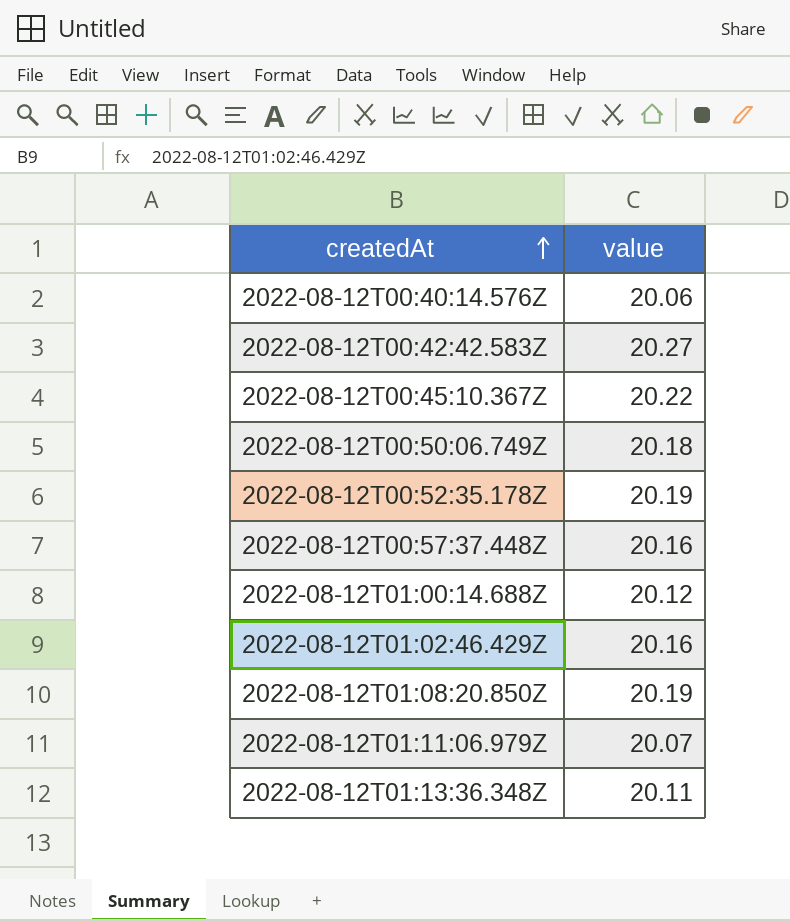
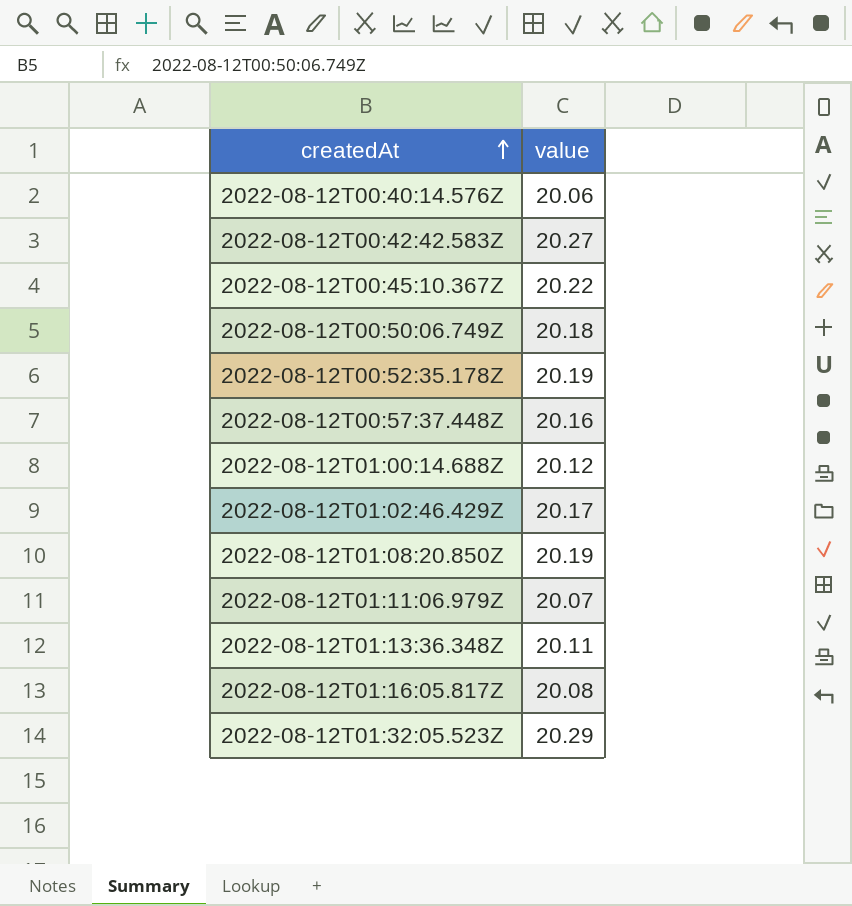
2022-08-12T01:02:46.429Z | value: 20.16 -> 20.17
row 2022-08-12T01:16:05.817Z: none -> 20.08
row 2022-08-12T01:32:05.523Z: none -> 20.29

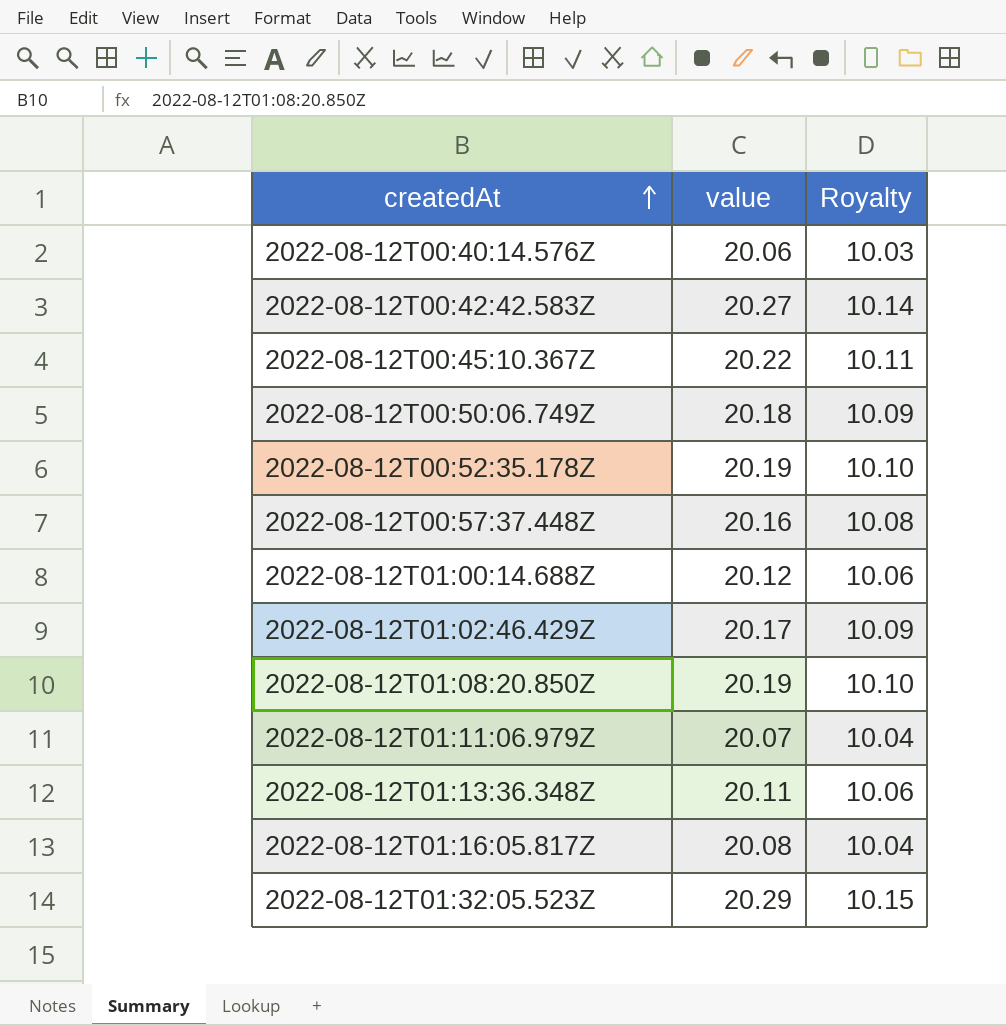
column Royalty | formula: none -> [value] * 0.5

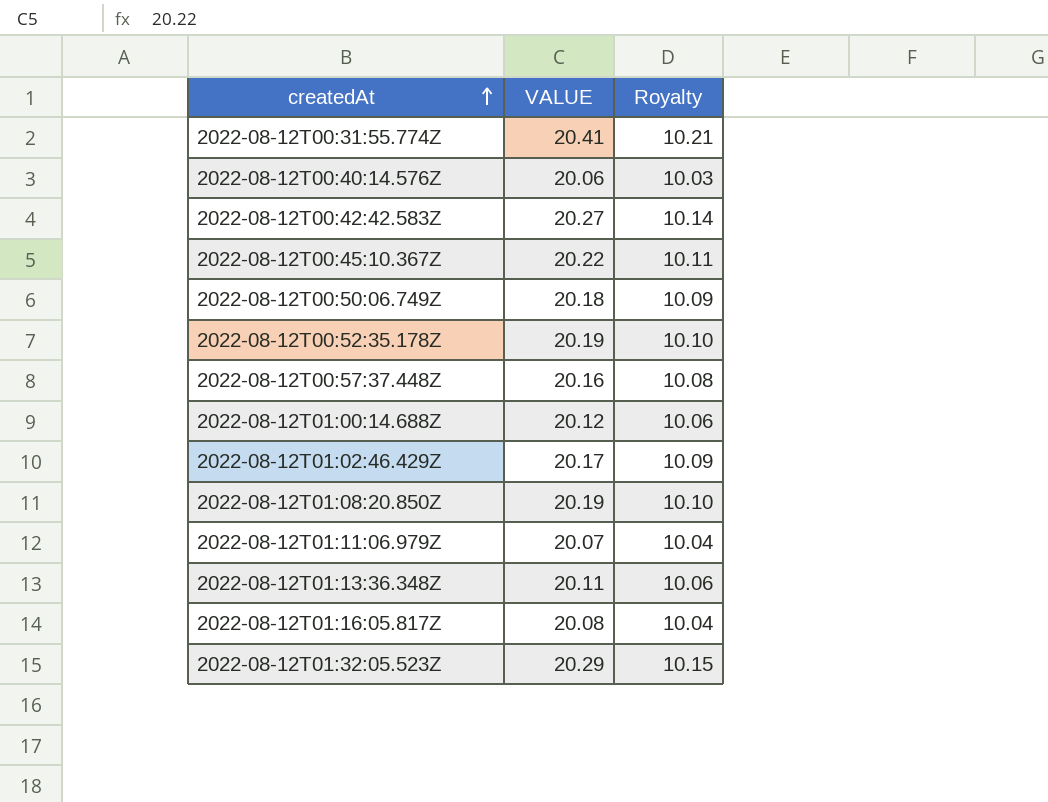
column name: value -> VALUE
row 2022-08-12T00:31:55.774Z: none -> 20.41 | 10.21

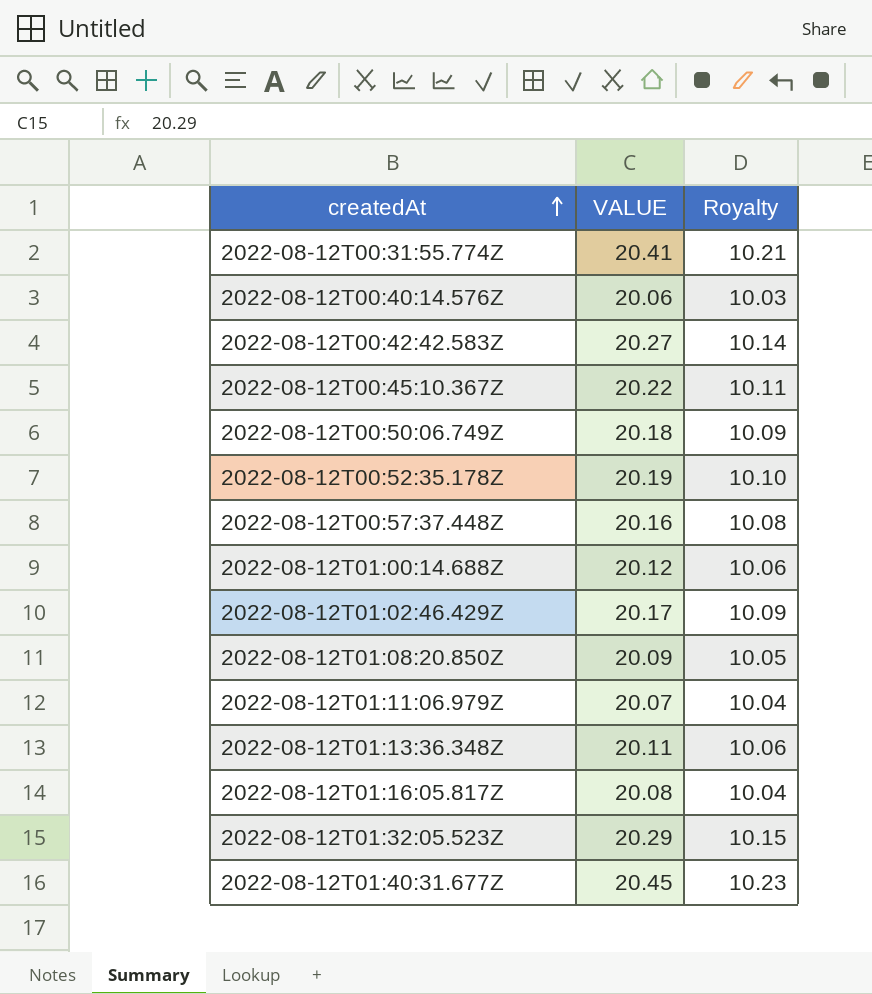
2022-08-12T01:08:20.850Z | VALUE: 20.19 -> 20.09
2022-08-12T01:08:20.850Z | Royalty: 10.10 -> 10.05
row 2022-08-12T01:40:31.677Z: none -> 20.45 | 10.23

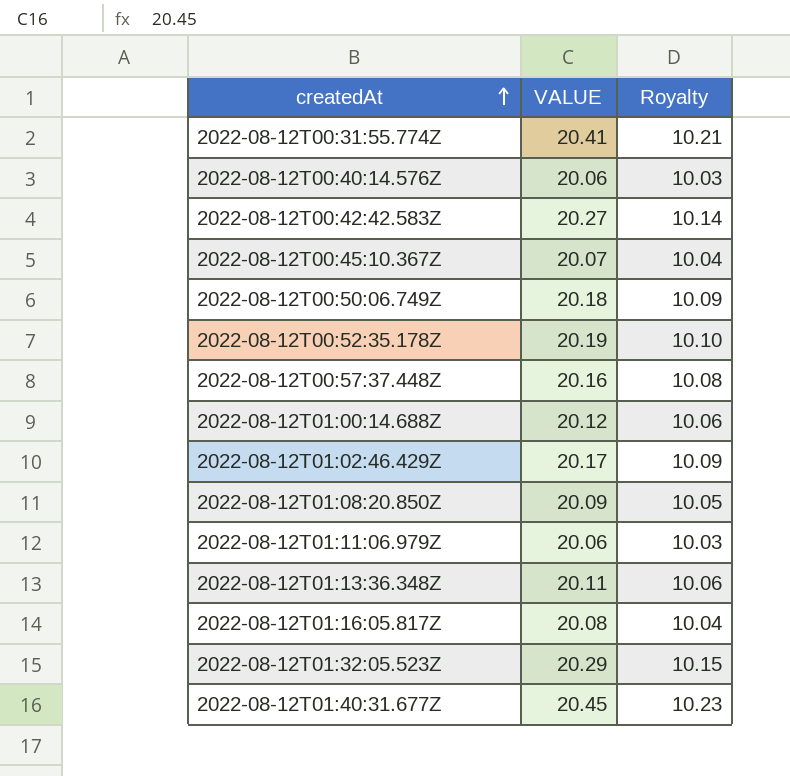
2022-08-12T00:45:10.367Z | VALUE: 20.22 -> 20.07
2022-08-12T00:45:10.367Z | Royalty: 10.11 -> 10.04
2022-08-12T01:11:06.979Z | VALUE: 20.07 -> 20.06
2022-08-12T01:11:06.979Z | Royalty: 10.04 -> 10.03

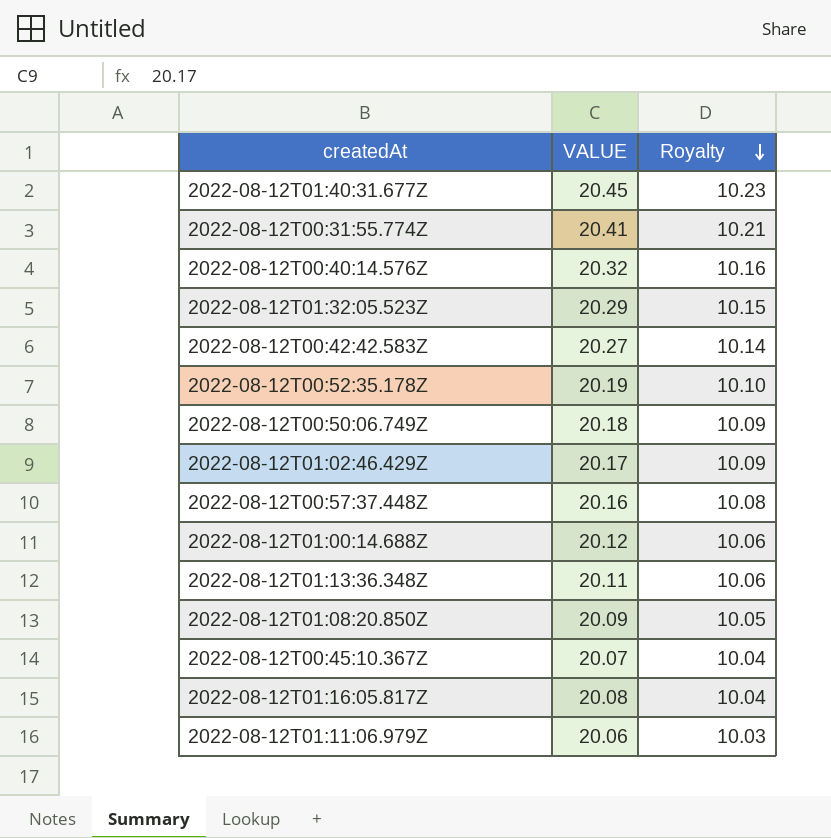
row order: createdAt ascending -> Royalty descending
2022-08-12T00:40:14.576Z | VALUE: 20.06 -> 20.32
2022-08-12T00:40:14.576Z | Royalty: 10.03 -> 10.16

